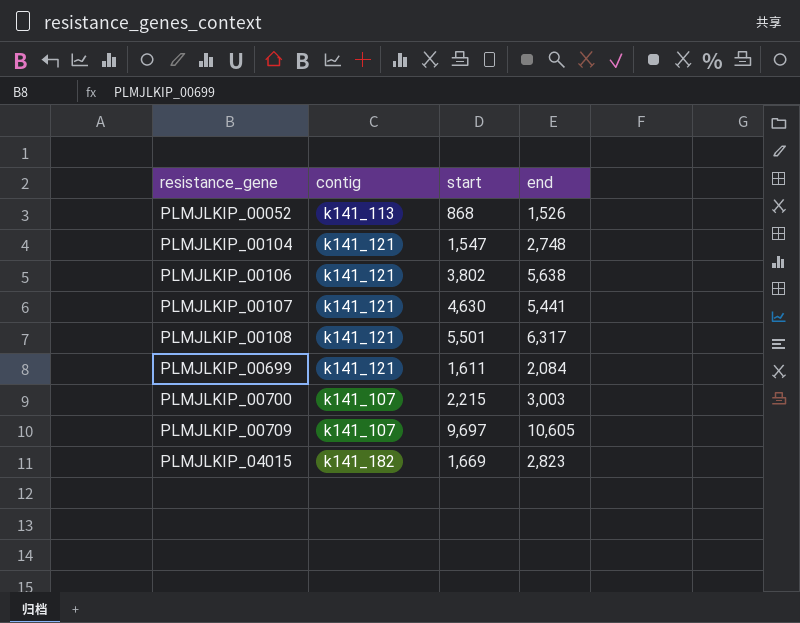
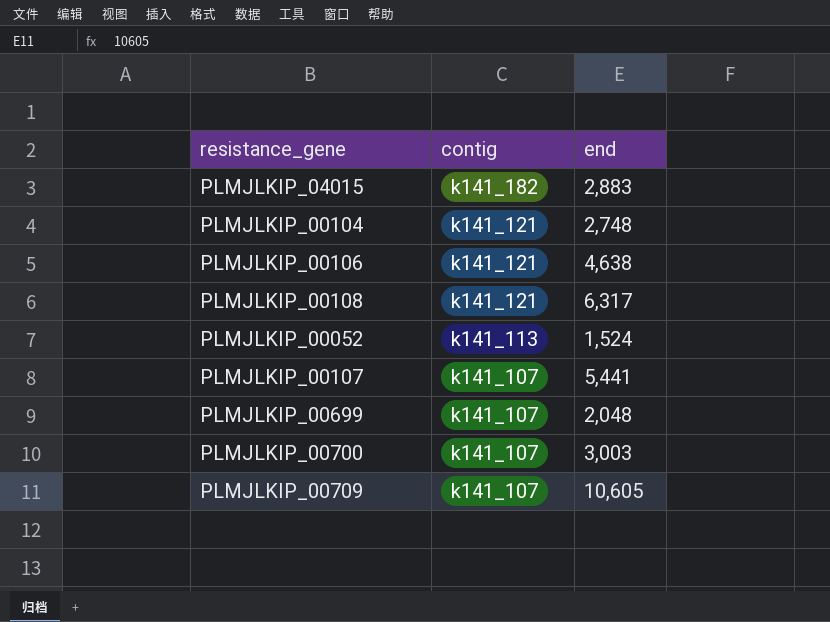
row order: resistance_gene ascending -> contig descending
column start | position: 3 -> none
PLMJLKIP_04015 | end: 2,823 -> 2,883
PLMJLKIP_00106 | end: 5,638 -> 4,638
PLMJLKIP_00052 | end: 1,526 -> 1,524
PLMJLKIP_00107 | contig: k141_121 -> k141_107
PLMJLKIP_00699 | contig: k141_121 -> k141_107
PLMJLKIP_00699 | end: 2,084 -> 2,048

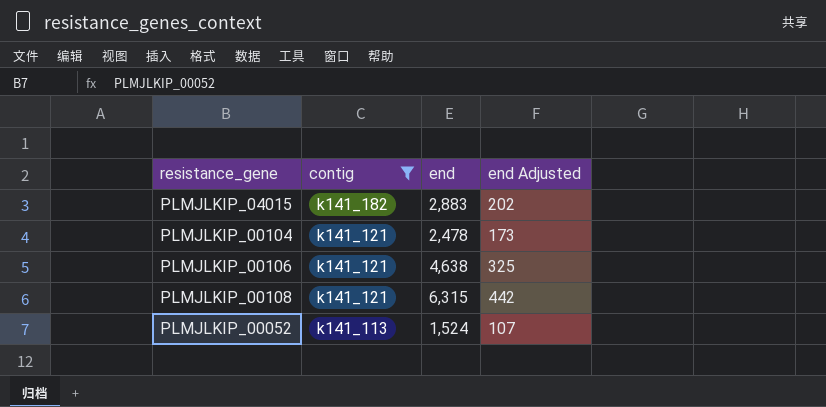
filter: none -> contig != k141_107
column end Adjusted | formula: none -> [end] * 0.07
PLMJLKIP_00104 | end: 2,748 -> 2,478
PLMJLKIP_00108 | end: 6,317 -> 6,315

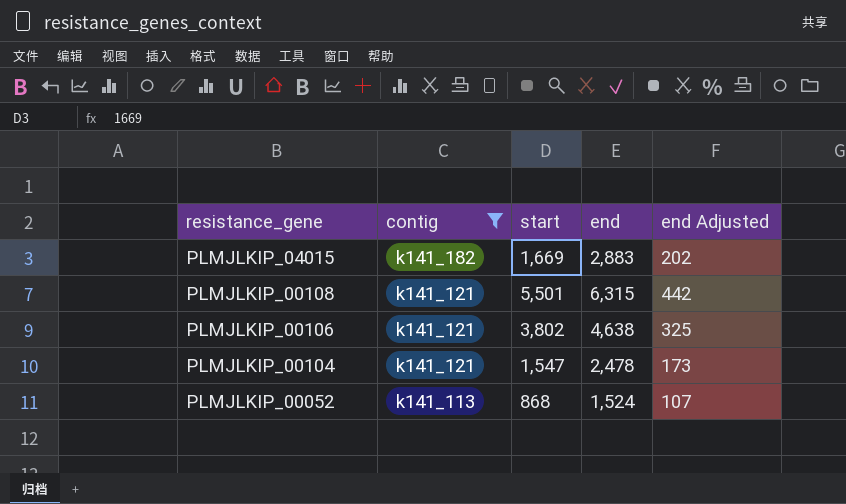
row order: contig descending -> resistance_gene descending
column start | position: none -> 3

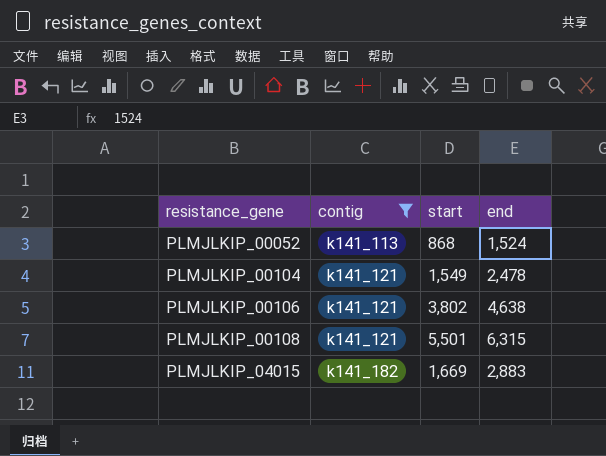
row order: resistance_gene descending -> resistance_gene ascending
column end Adjusted | formula: [end] * 0.07 -> none
PLMJLKIP_00104 | start: 1,547 -> 1,549

